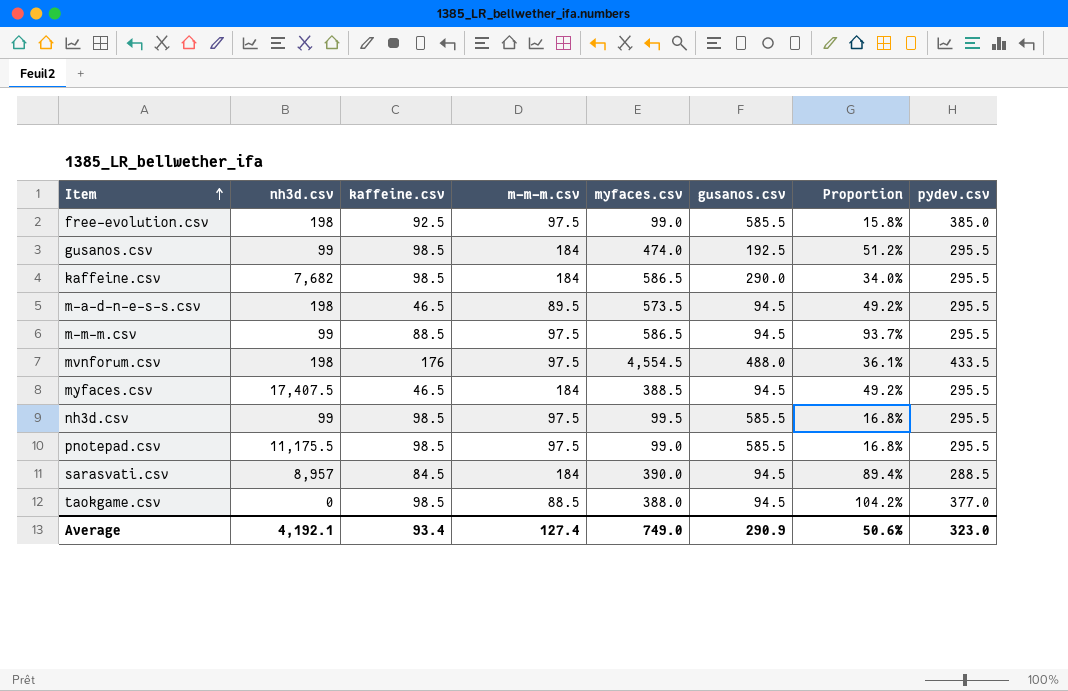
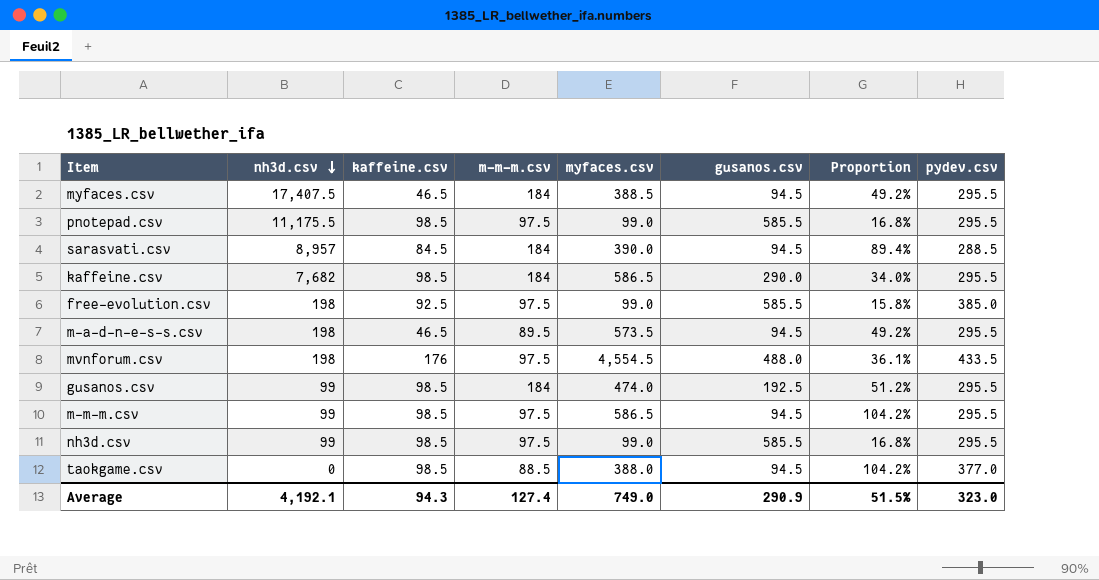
row order: Item ascending -> nh3d.csv descending
m-m-m.csv | kaffeine.csv: 88.5 -> 98.5
m-m-m.csv | Proportion: 93.7% -> 104.2%
nh3d.csv | myfaces.csv: 99.5 -> 99.0
Average | kaffeine.csv: 93.4 -> 94.3
Average | Proportion: 50.6% -> 51.5%

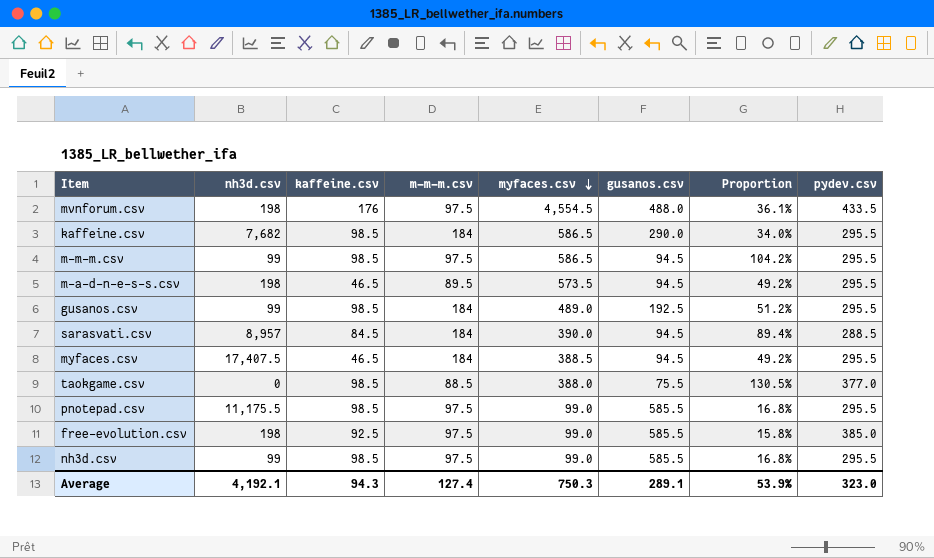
row order: nh3d.csv descending -> myfaces.csv descending
gusanos.csv | myfaces.csv: 474.0 -> 489.0
taokgame.csv | gusanos.csv: 94.5 -> 75.5
taokgame.csv | Proportion: 104.2% -> 130.5%
Average | myfaces.csv: 749.0 -> 750.3
Average | gusanos.csv: 290.9 -> 289.1
Average | Proportion: 51.5% -> 53.9%

